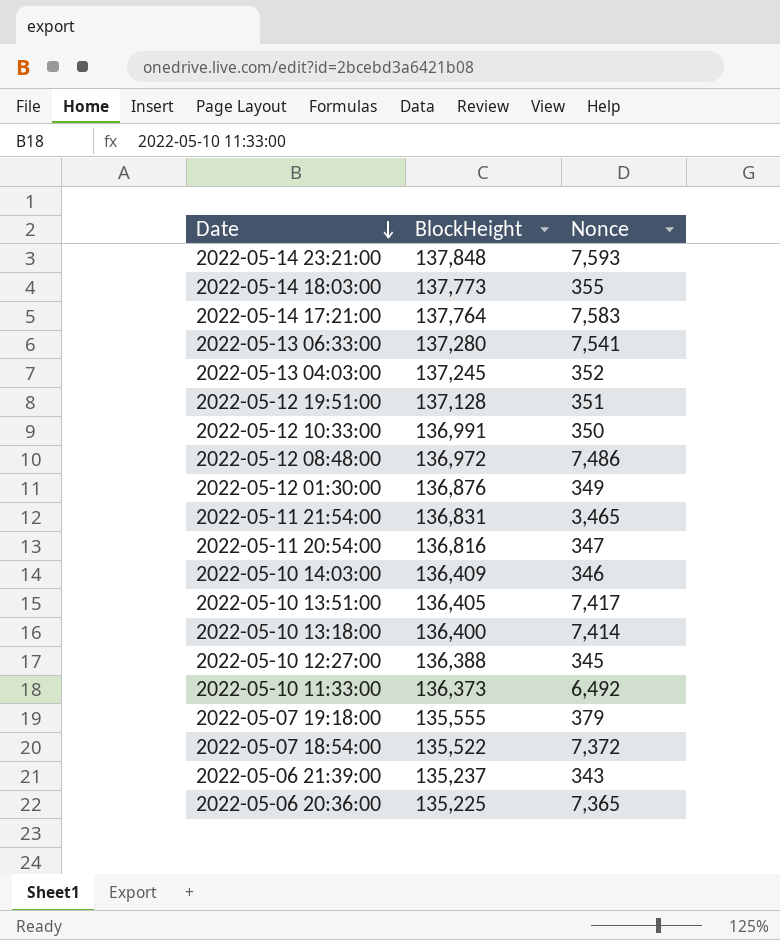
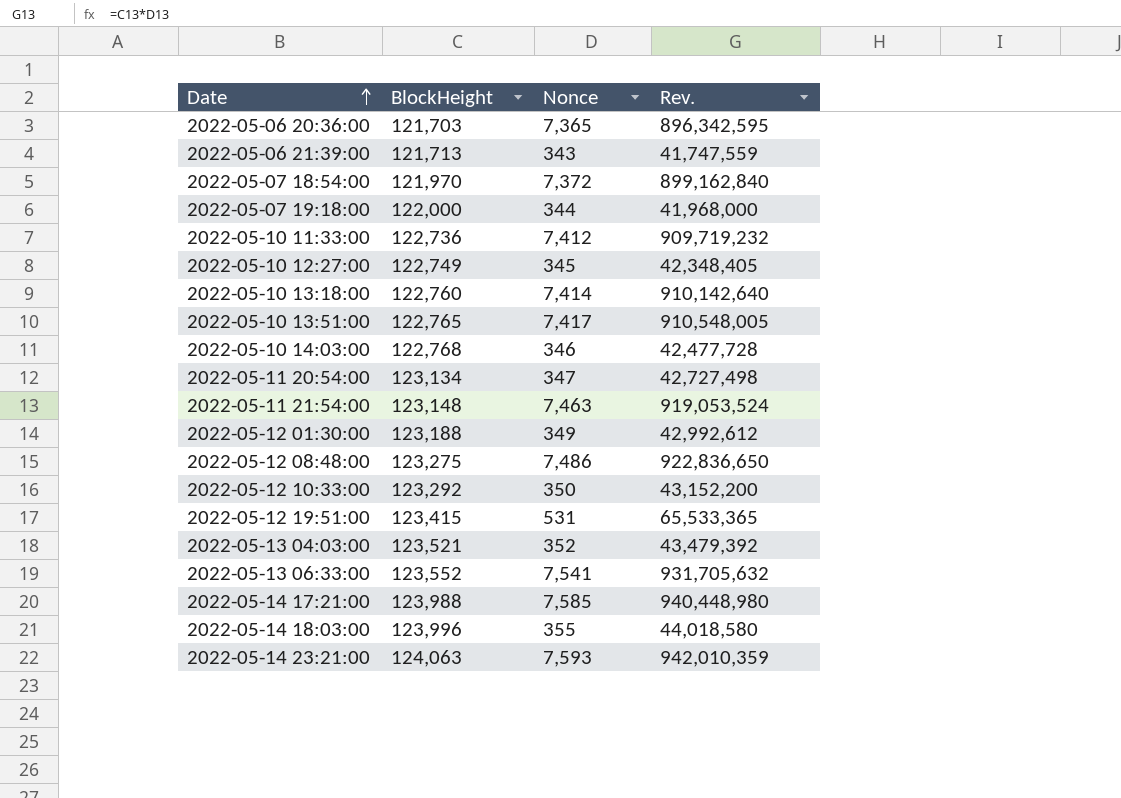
row order: Date descending -> Date ascending
column Rev. | formula: none -> [BlockHeight] * [Nonce]
2022-05-06 20:36:00 | BlockHeight: 135,225 -> 121,703
2022-05-06 21:39:00 | BlockHeight: 135,237 -> 121,713
2022-05-07 18:54:00 | BlockHeight: 135,522 -> 121,970
2022-05-07 19:18:00 | BlockHeight: 135,555 -> 122,000
2022-05-07 19:18:00 | Nonce: 379 -> 344
2022-05-10 11:33:00 | BlockHeight: 136,373 -> 122,736
2022-05-10 11:33:00 | Nonce: 6,492 -> 7,412
2022-05-10 12:27:00 | BlockHeight: 136,388 -> 122,749
2022-05-10 13:18:00 | BlockHeight: 136,400 -> 122,760
2022-05-10 13:51:00 | BlockHeight: 136,405 -> 122,765
2022-05-10 14:03:00 | BlockHeight: 136,409 -> 122,768
2022-05-11 20:54:00 | BlockHeight: 136,816 -> 123,134
2022-05-11 21:54:00 | BlockHeight: 136,831 -> 123,148
2022-05-11 21:54:00 | Nonce: 3,465 -> 7,463
2022-05-12 01:30:00 | BlockHeight: 136,876 -> 123,188
2022-05-12 08:48:00 | BlockHeight: 136,972 -> 123,275
2022-05-12 10:33:00 | BlockHeight: 136,991 -> 123,292
2022-05-12 19:51:00 | BlockHeight: 137,128 -> 123,415
2022-05-12 19:51:00 | Nonce: 351 -> 531
2022-05-13 04:03:00 | BlockHeight: 137,245 -> 123,521
2022-05-13 06:33:00 | BlockHeight: 137,280 -> 123,552
2022-05-14 17:21:00 | BlockHeight: 137,764 -> 123,988
2022-05-14 17:21:00 | Nonce: 7,583 -> 7,585
2022-05-14 18:03:00 | BlockHeight: 137,773 -> 123,996
2022-05-14 23:21:00 | BlockHeight: 137,848 -> 124,063

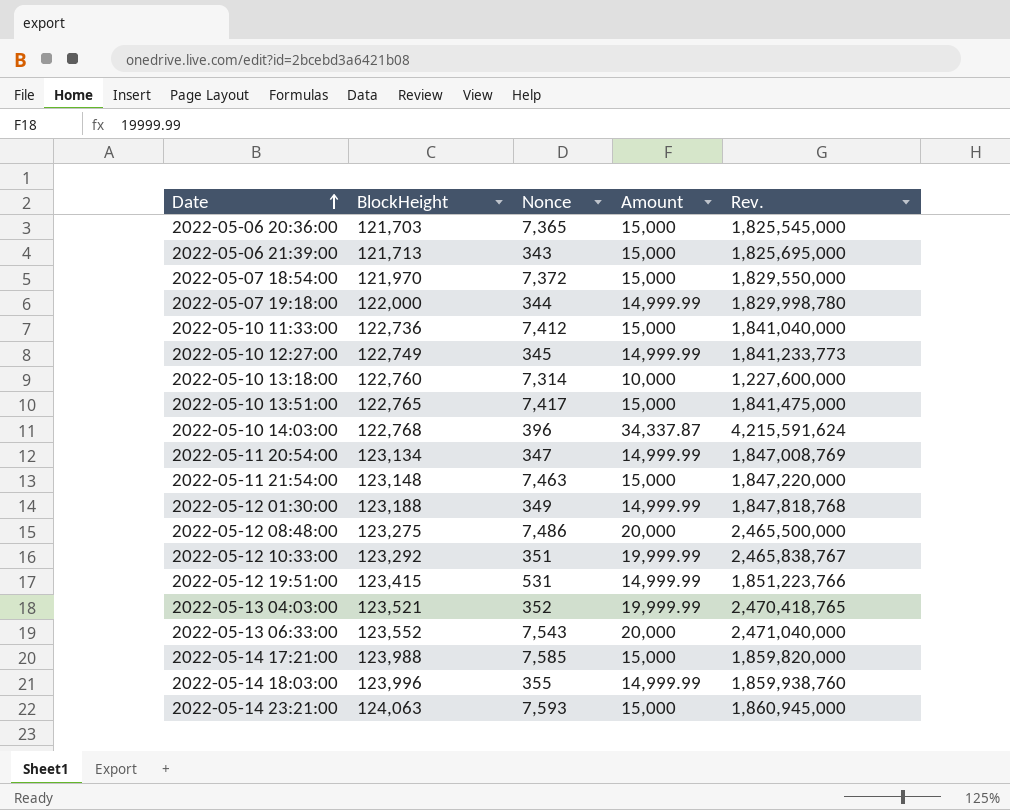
column Amount | position: none -> 4
column Rev. | formula: [BlockHeight] * [Nonce] -> [BlockHeight] * [Amount]
2022-05-10 13:18:00 | Nonce: 7,414 -> 7,314
2022-05-10 14:03:00 | Nonce: 346 -> 396
2022-05-12 10:33:00 | Nonce: 350 -> 351
2022-05-13 06:33:00 | Nonce: 7,541 -> 7,543

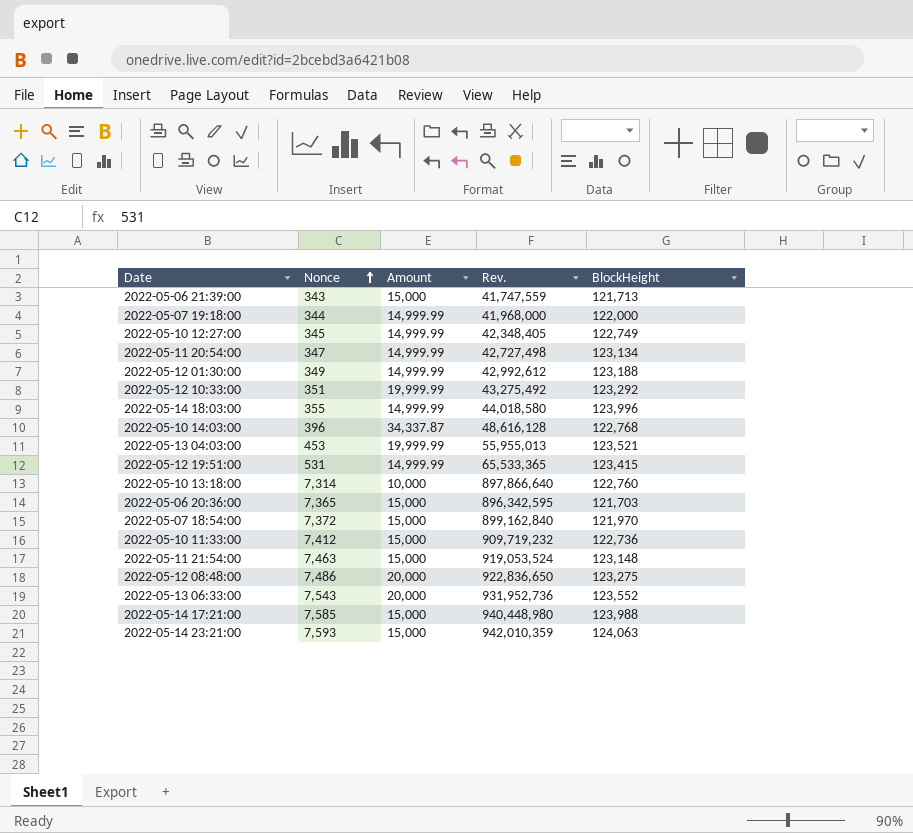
row order: Date ascending -> Nonce ascending
column Rev. | formula: [BlockHeight] * [Amount] -> [Nonce] * [BlockHeight]
column BlockHeight | position: 2 -> 5
row 2022-05-10 13:51:00: 122,765 | 7,417 | 15,000 | 1,841,475,000 -> none
2022-05-13 04:03:00 | Nonce: 352 -> 453

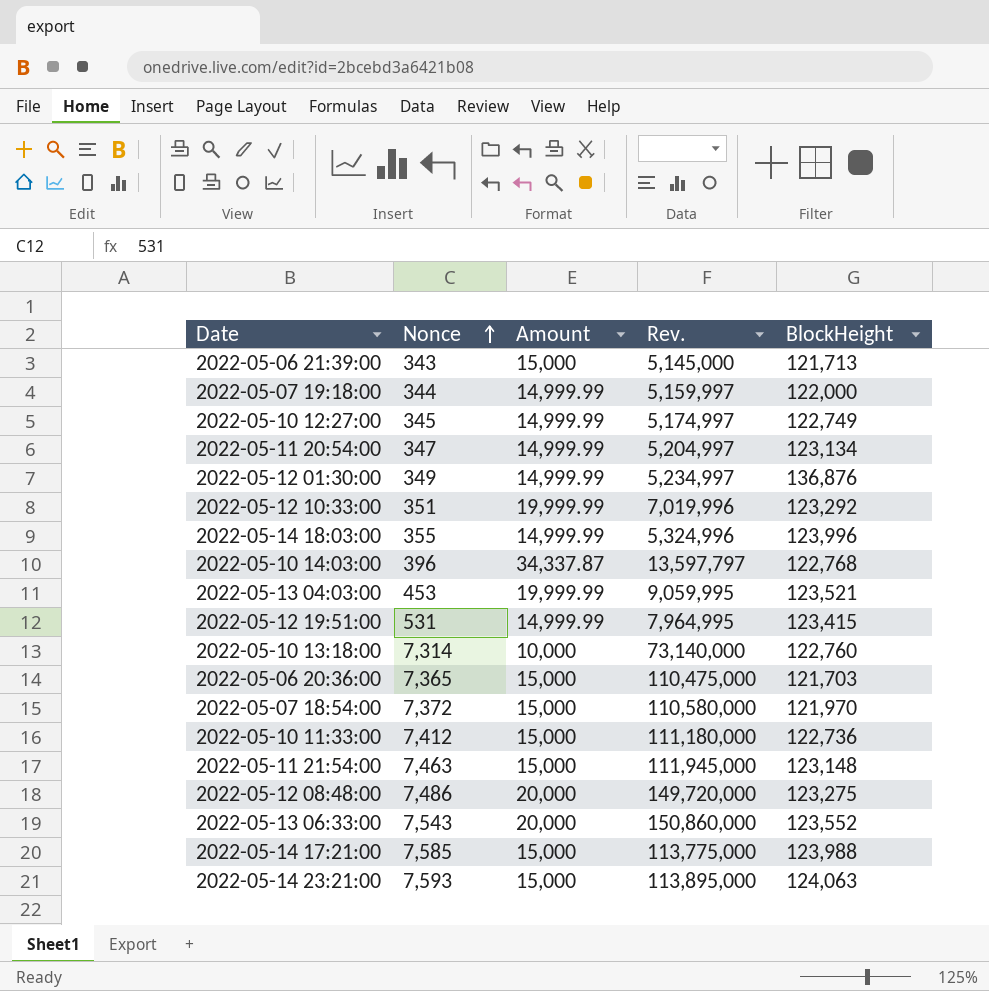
column Rev. | formula: [Nonce] * [BlockHeight] -> [Nonce] * [Amount]
2022-05-12 01:30:00 | BlockHeight: 123,188 -> 136,876

